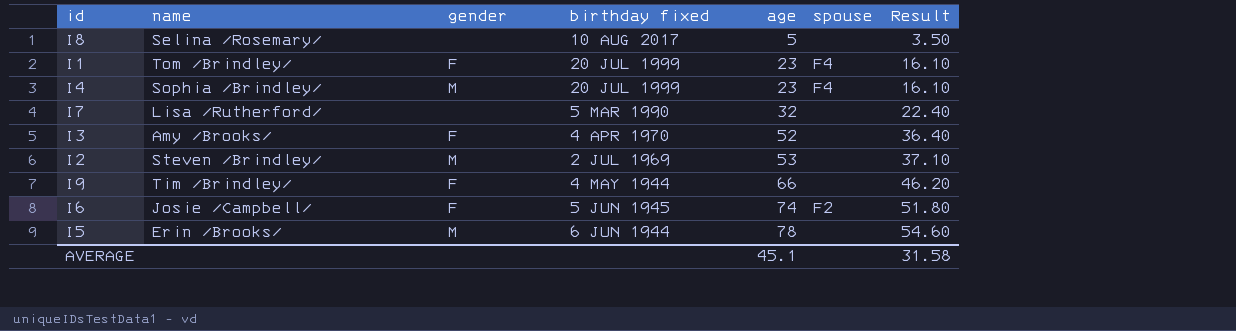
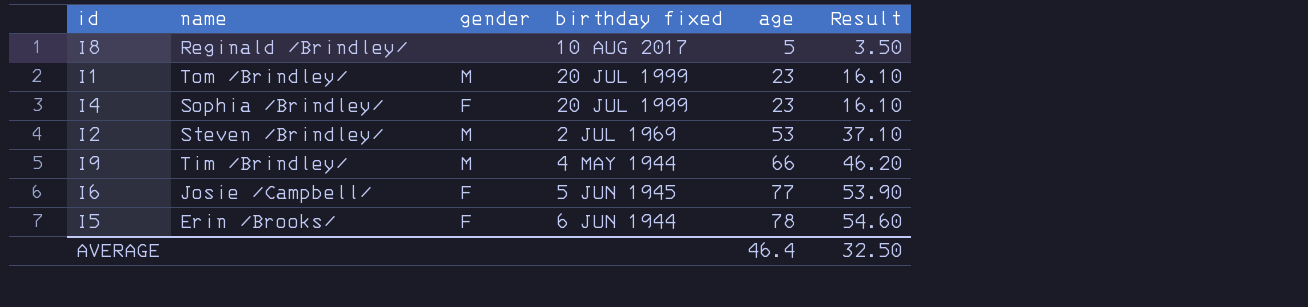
column spouse | position: 6 -> none
row I7: Lisa /Rutherford/ | none | 5 MAR 1990 | 32 | none | 22.40 -> none
row I3: Amy /Brooks/ | F | 4 APR 1970 | 52 | none | 36.40 -> none
I8 | name: Selina /Rosemary/ -> Reginald /Brindley/
I1 | gender: F -> M
I4 | gender: M -> F
I9 | gender: F -> M
I6 | age: 74 -> 77
I6 | Result: 51.80 -> 53.90
I5 | gender: M -> F
AVERAGE | age: 45.1 -> 46.4
AVERAGE | Result: 31.58 -> 32.50

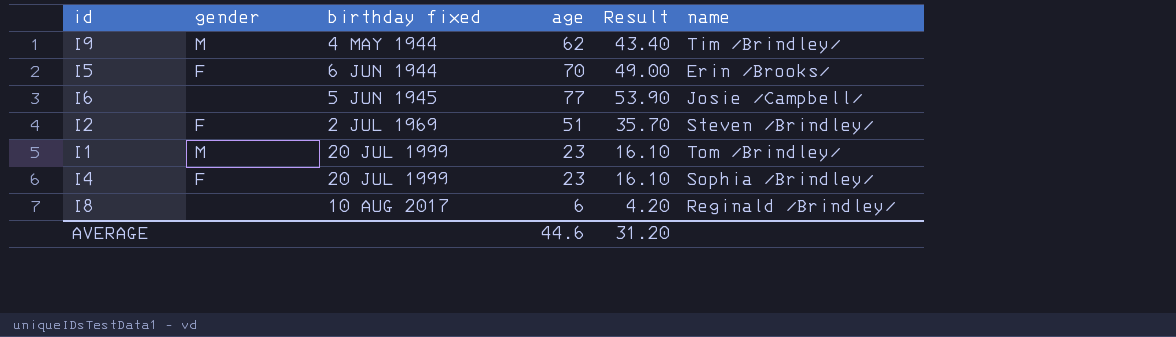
row order: age ascending -> birthday fixed ascending
column name | position: 2 -> 6
I9 | age: 66 -> 62
I9 | Result: 46.20 -> 43.40
I5 | age: 78 -> 70
I5 | Result: 54.60 -> 49.00
I6 | gender: F -> none
I2 | gender: M -> F
I2 | age: 53 -> 51
I2 | Result: 37.10 -> 35.70
I8 | age: 5 -> 6
I8 | Result: 3.50 -> 4.20
AVERAGE | age: 46.4 -> 44.6
AVERAGE | Result: 32.50 -> 31.20

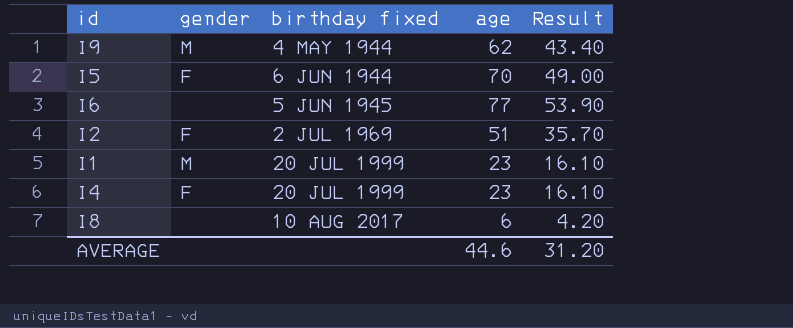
column name | position: 6 -> none

